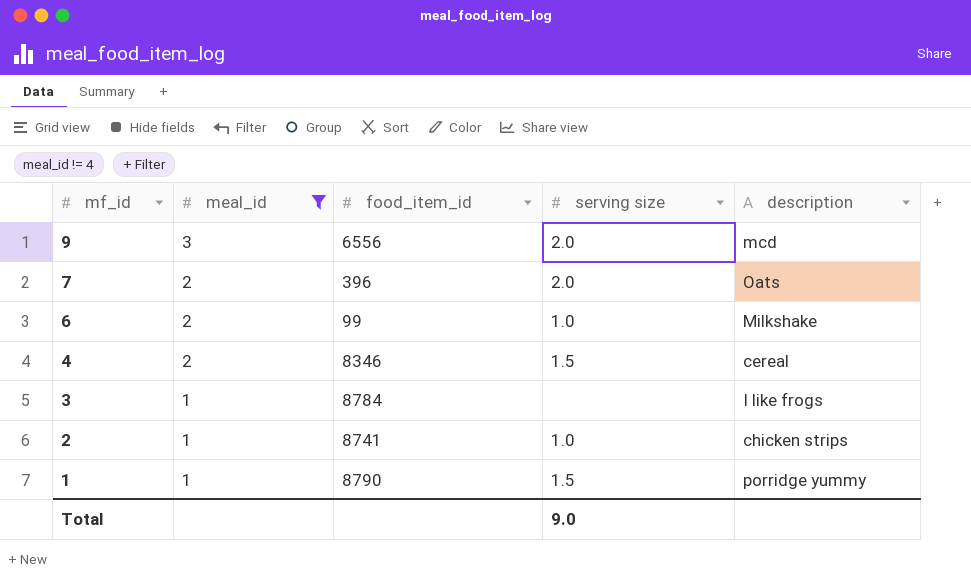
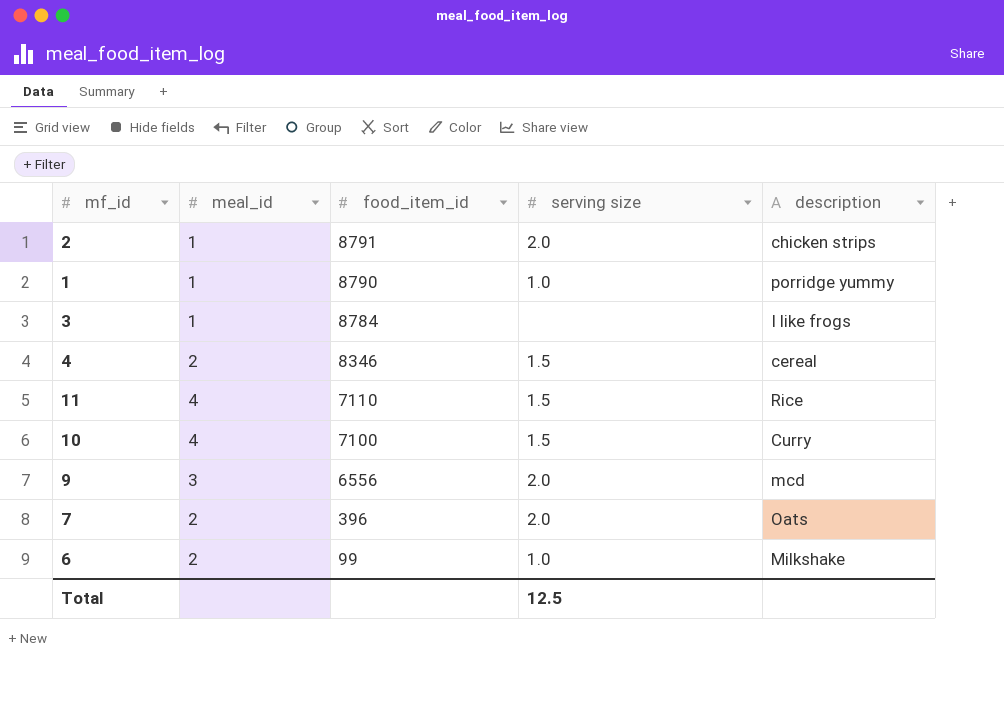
filter: meal_id != 4 -> none
row order: mf_id descending -> food_item_id descending
2 | food_item_id: 8741 -> 8791
2 | serving size: 1.0 -> 2.0
1 | serving size: 1.5 -> 1.0
Total | serving size: 9.0 -> 12.5

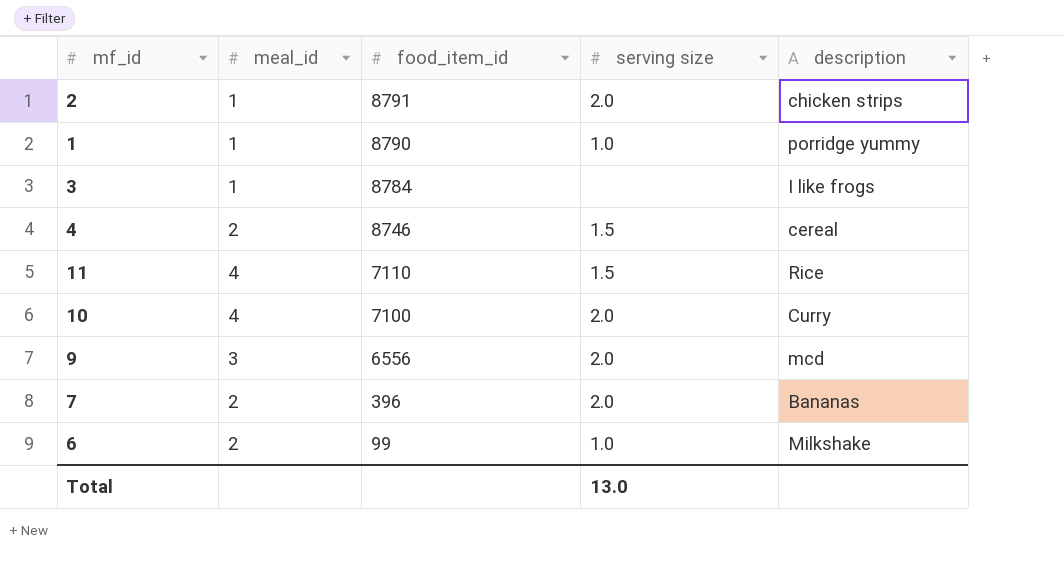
4 | food_item_id: 8346 -> 8746
10 | serving size: 1.5 -> 2.0
7 | description: Oats -> Bananas
Total | serving size: 12.5 -> 13.0

